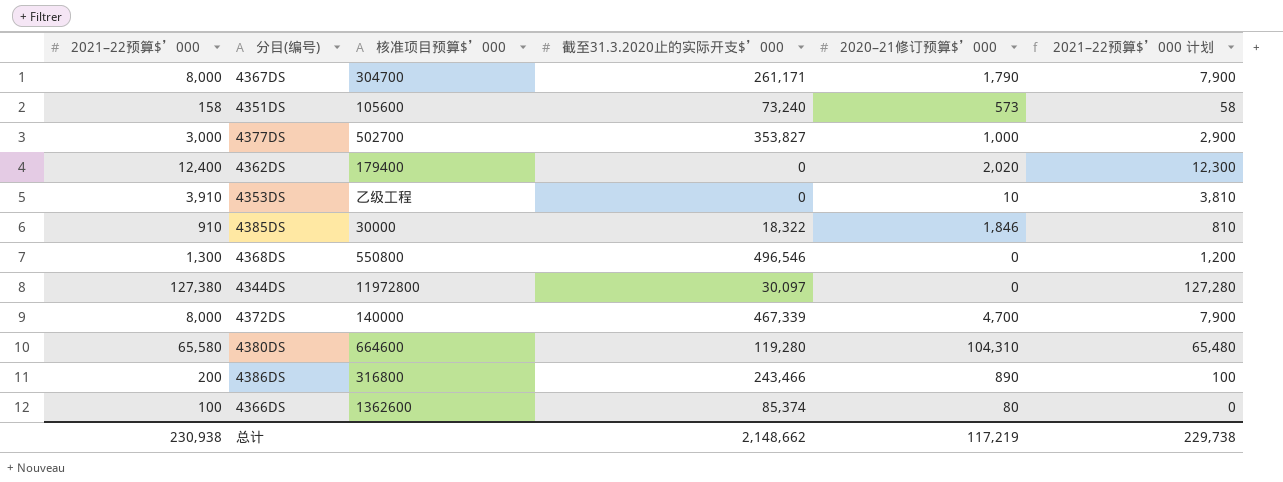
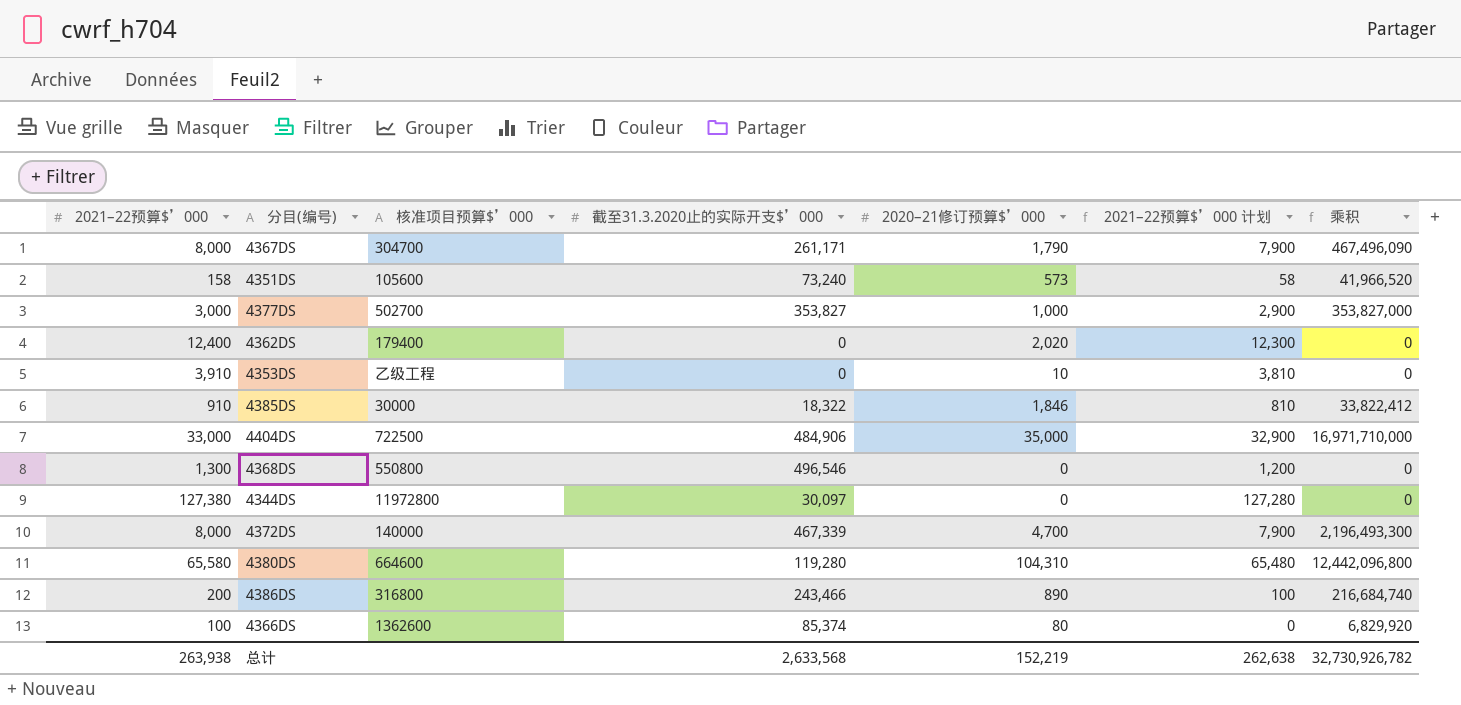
column 乘积 | formula: none -> [截至31.3.2020止的实际开支$’000] * [2020–21修订预算$’000]
row 4404DS: none -> 33,000 | 722500 | 484,906 | 35,000 | 32,900 | 16,971,710,000
总计 | 2021–22预算$’000: 230,938 -> 263,938
总计 | 截至31.3.2020止的实际开支$’000: 2,148,662 -> 2,633,568
总计 | 2020–21修订预算$’000: 117,219 -> 152,219
总计 | 2021–22预算$’000 计划: 229,738 -> 262,638

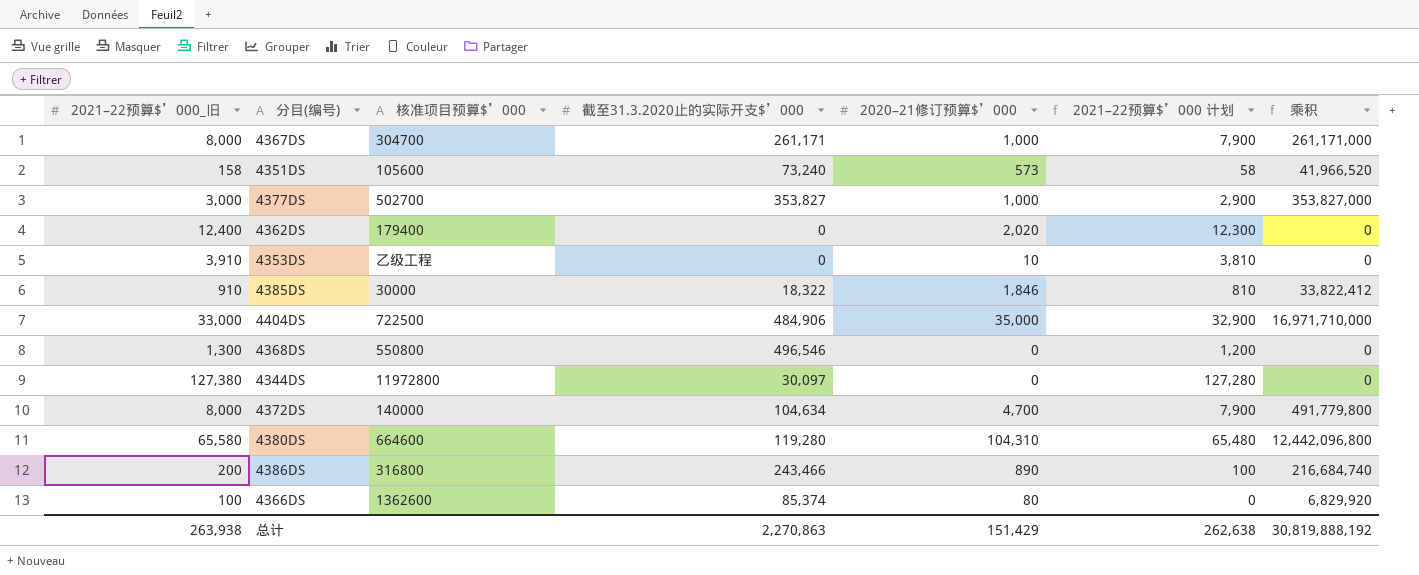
column name: 2021–22预算$’000 -> 2021–22预算$’000_旧
4367DS | 2020–21修订预算$’000: 1,790 -> 1,000
4367DS | 乘积: 467,496,090 -> 261,171,000
4372DS | 截至31.3.2020止的实际开支$’000: 467,339 -> 104,634
4372DS | 乘积: 2,196,493,300 -> 491,779,800
总计 | 截至31.3.2020止的实际开支$’000: 2,633,568 -> 2,270,863
总计 | 2020–21修订预算$’000: 152,219 -> 151,429
总计 | 乘积: 32,730,926,782 -> 30,819,888,192

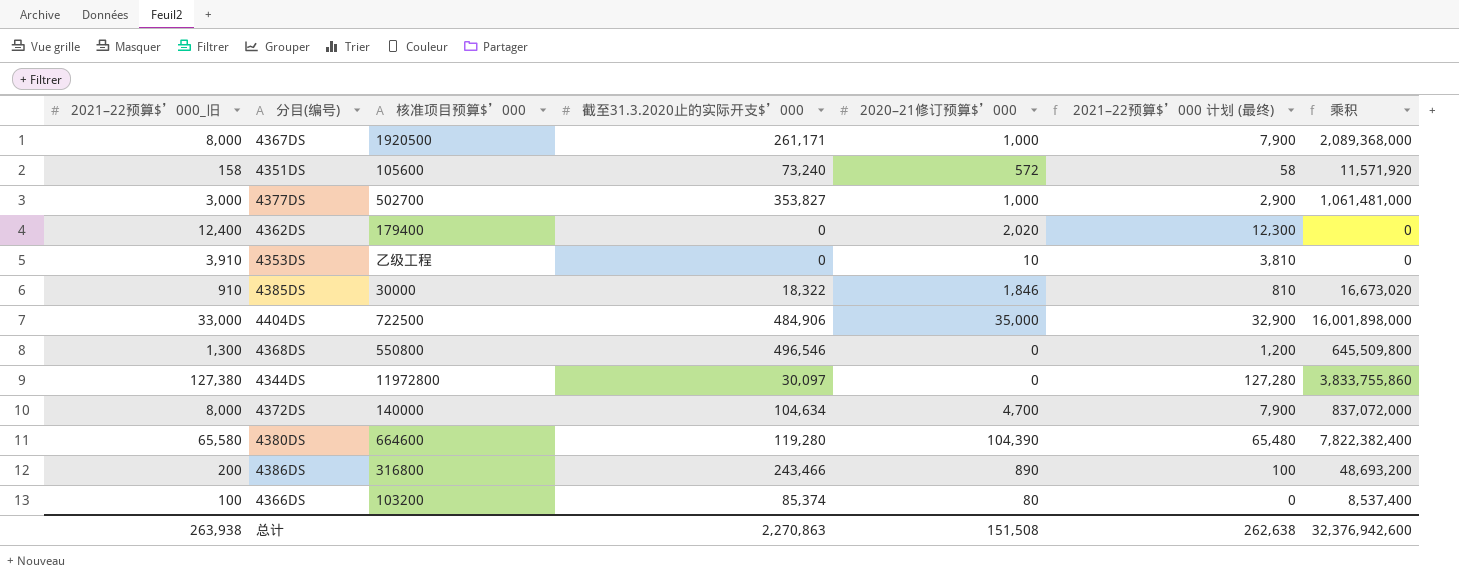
column name: 2021–22预算$’000 计划 -> 2021–22预算$’000 计划 (最终)
column 乘积 | formula: [截至31.3.2020止的实际开支$’000] * [2020–21修订预算$’000] -> [2021–22预算$’000_旧] * [截至31.3.2020止的实际开支$’000]
4367DS | 核准项目预算$’000: 304700 -> 1920500
4351DS | 2020–21修订预算$’000: 573 -> 572
4380DS | 2020–21修订预算$’000: 104,310 -> 104,390
4366DS | 核准项目预算$’000: 1362600 -> 103200
总计 | 2020–21修订预算$’000: 151,429 -> 151,508
总计 | 乘积: 30,819,888,192 -> 32,376,942,600

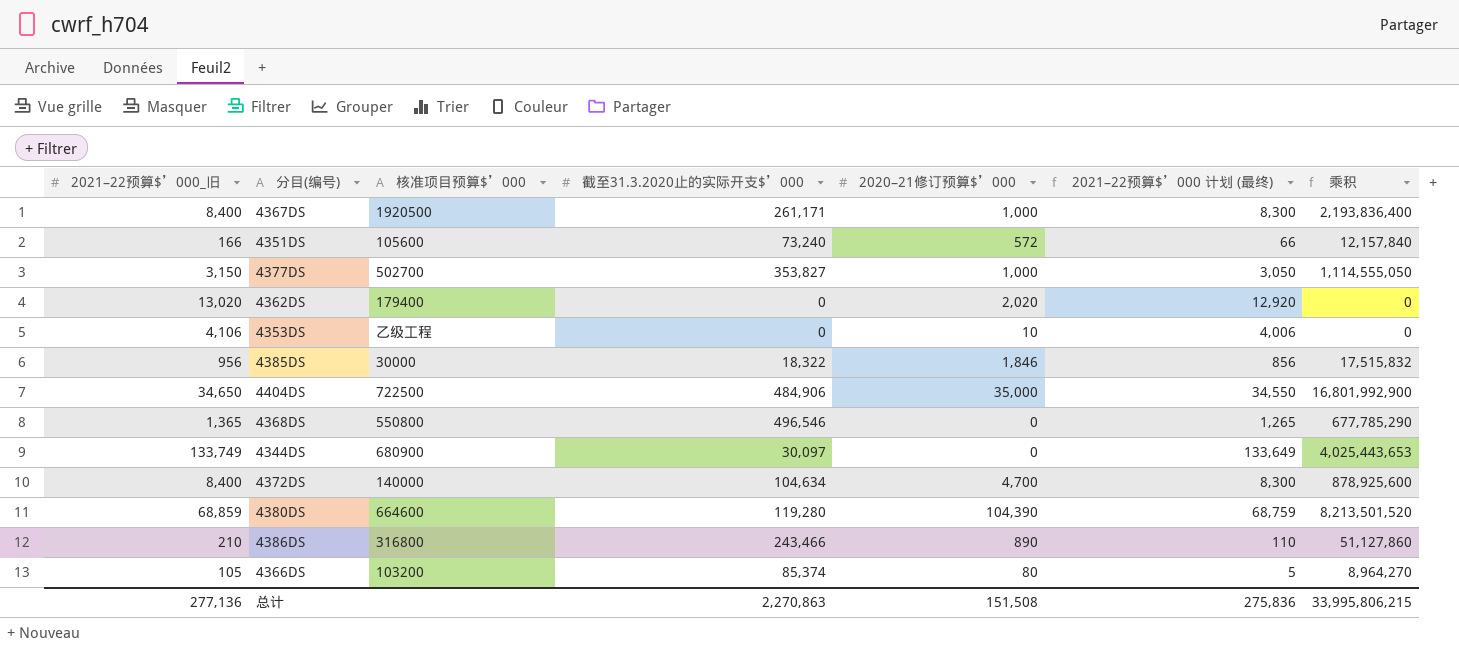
4367DS | 2021–22预算$’000_旧: 8,000 -> 8,400
4367DS | 2021–22预算$’000 计划 (最终): 7,900 -> 8,300
4367DS | 乘积: 2,089,368,000 -> 2,193,836,400
4351DS | 2021–22预算$’000_旧: 158 -> 166
4351DS | 2021–22预算$’000 计划 (最终): 58 -> 66
4351DS | 乘积: 11,571,920 -> 12,157,840
4377DS | 2021–22预算$’000_旧: 3,000 -> 3,150
4377DS | 2021–22预算$’000 计划 (最终): 2,900 -> 3,050
4377DS | 乘积: 1,061,481,000 -> 1,114,555,050
4362DS | 2021–22预算$’000_旧: 12,400 -> 13,020
4362DS | 2021–22预算$’000 计划 (最终): 12,300 -> 12,920
4353DS | 2021–22预算$’000_旧: 3,910 -> 4,106
4353DS | 2021–22预算$’000 计划 (最终): 3,810 -> 4,006
4385DS | 2021–22预算$’000_旧: 910 -> 956
4385DS | 2021–22预算$’000 计划 (最终): 810 -> 856
4385DS | 乘积: 16,673,020 -> 17,515,832
4404DS | 2021–22预算$’000_旧: 33,000 -> 34,650
4404DS | 2021–22预算$’000 计划 (最终): 32,900 -> 34,550
4404DS | 乘积: 16,001,898,000 -> 16,801,992,900
4368DS | 2021–22预算$’000_旧: 1,300 -> 1,365
4368DS | 2021–22预算$’000 计划 (最终): 1,200 -> 1,265
4368DS | 乘积: 645,509,800 -> 677,785,290
4344DS | 2021–22预算$’000_旧: 127,380 -> 133,749
4344DS | 核准项目预算$’000: 11972800 -> 680900
4344DS | 2021–22预算$’000 计划 (最终): 127,280 -> 133,649
4344DS | 乘积: 3,833,755,860 -> 4,025,443,653
4372DS | 2021–22预算$’000_旧: 8,000 -> 8,400
4372DS | 2021–22预算$’000 计划 (最终): 7,900 -> 8,300
4372DS | 乘积: 837,072,000 -> 878,925,600
4380DS | 2021–22预算$’000_旧: 65,580 -> 68,859
4380DS | 2021–22预算$’000 计划 (最终): 65,480 -> 68,759
4380DS | 乘积: 7,822,382,400 -> 8,213,501,520
4386DS | 2021–22预算$’000_旧: 200 -> 210
4386DS | 2021–22预算$’000 计划 (最终): 100 -> 110
4386DS | 乘积: 48,693,200 -> 51,127,860
4366DS | 2021–22预算$’000_旧: 100 -> 105
4366DS | 2021–22预算$’000 计划 (最终): 0 -> 5
4366DS | 乘积: 8,537,400 -> 8,964,270
总计 | 2021–22预算$’000_旧: 263,938 -> 277,136
总计 | 2021–22预算$’000 计划 (最终): 262,638 -> 275,836
总计 | 乘积: 32,376,942,600 -> 33,995,806,215

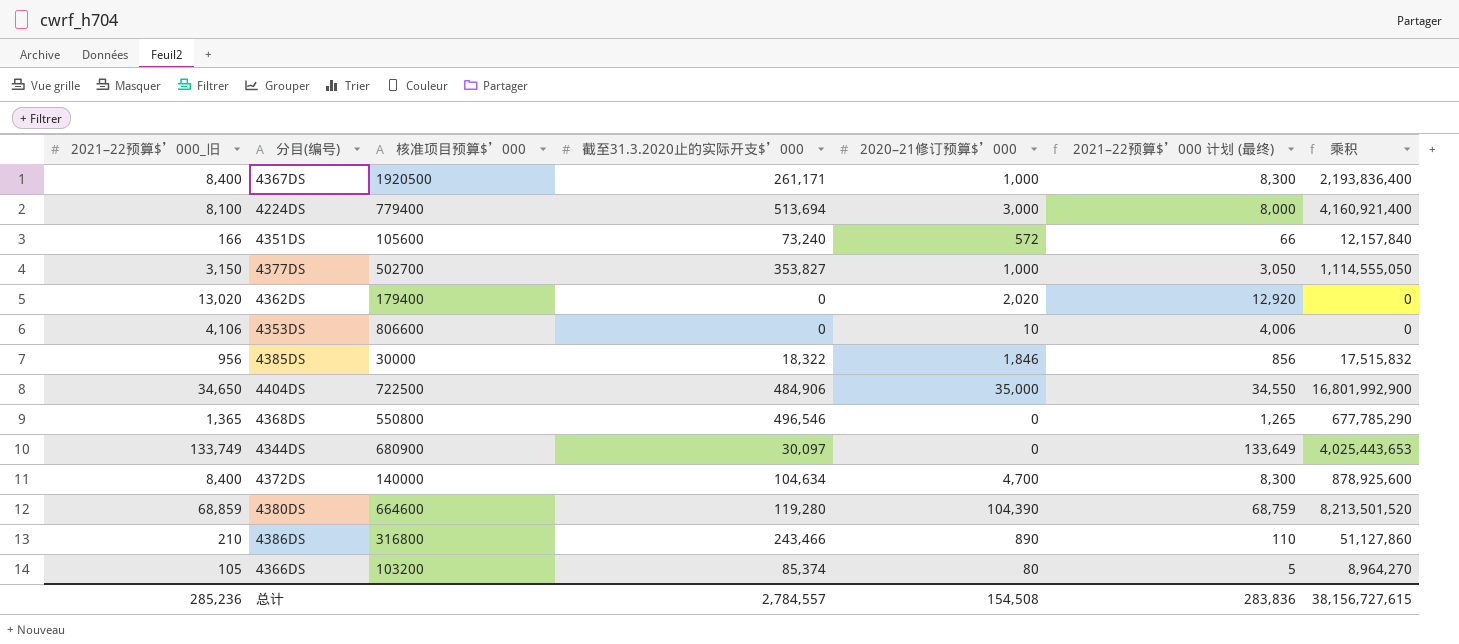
row 4224DS: none -> 8,100 | 779400 | 513,694 | 3,000 | 8,000 | 4,160,921,400
4353DS | 核准项目预算$’000: 乙级工程 -> 806600
总计 | 2021–22预算$’000_旧: 277,136 -> 285,236
总计 | 截至31.3.2020止的实际开支$’000: 2,270,863 -> 2,784,557
总计 | 2020–21修订预算$’000: 151,508 -> 154,508
总计 | 2021–22预算$’000 计划 (最终): 275,836 -> 283,836
总计 | 乘积: 33,995,806,215 -> 38,156,727,615

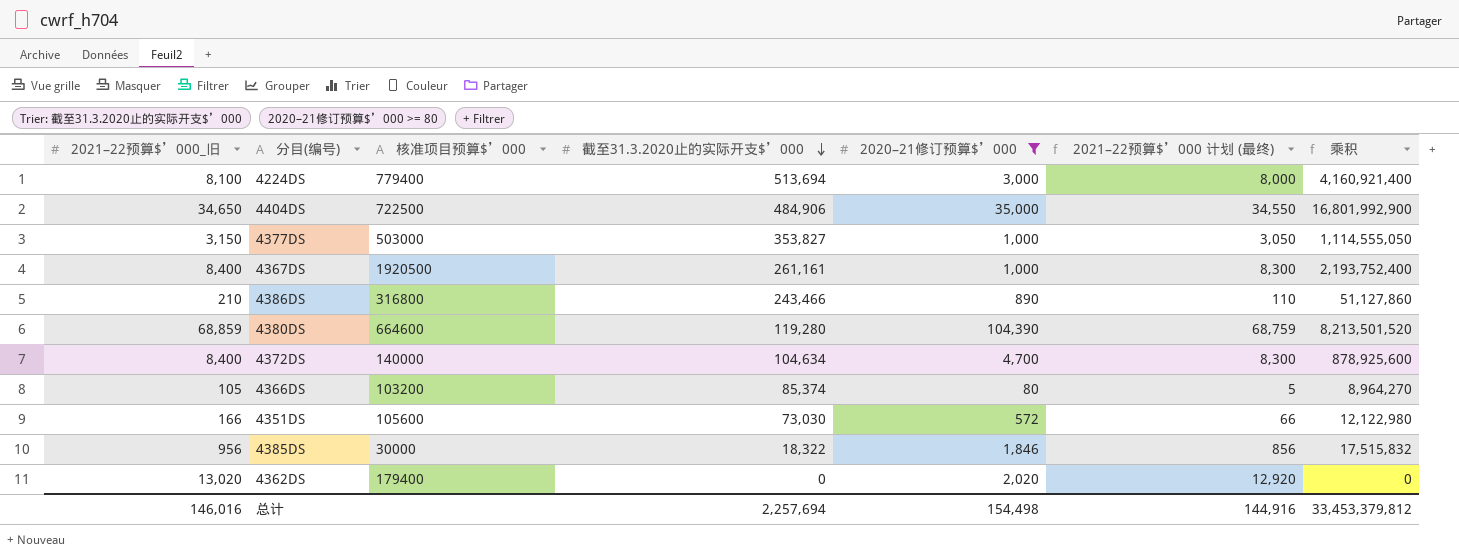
filter: none -> 2020–21修订预算$’000 >= 80
row order: none -> 截至31.3.2020止的实际开支$’000 descending
4377DS | 核准项目预算$’000: 502700 -> 503000
4367DS | 截至31.3.2020止的实际开支$’000: 261,171 -> 261,161
4367DS | 乘积: 2,193,836,400 -> 2,193,752,400
4351DS | 截至31.3.2020止的实际开支$’000: 73,240 -> 73,030
4351DS | 乘积: 12,157,840 -> 12,122,980
总计 | 2021–22预算$’000_旧: 285,236 -> 146,016
总计 | 截至31.3.2020止的实际开支$’000: 2,784,557 -> 2,257,694
总计 | 2020–21修订预算$’000: 154,508 -> 154,498
总计 | 2021–22预算$’000 计划 (最终): 283,836 -> 144,916
总计 | 乘积: 38,156,727,615 -> 33,453,379,812

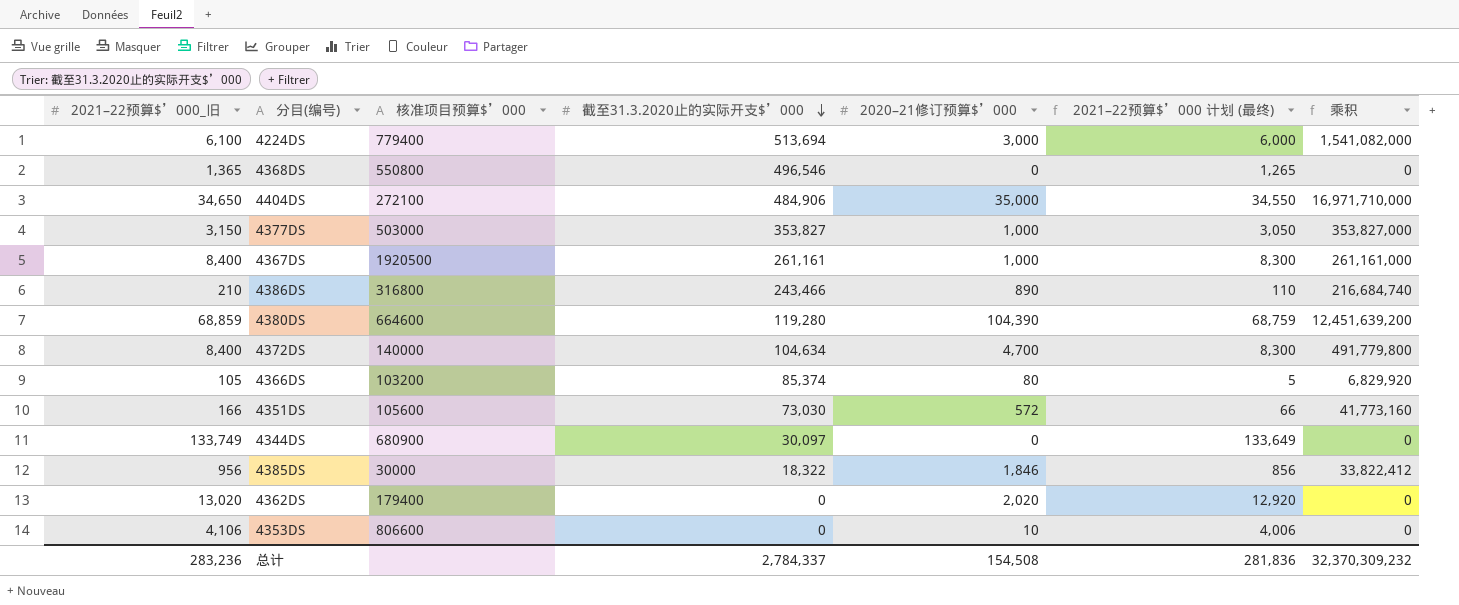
filter: 2020–21修订预算$’000 >= 80 -> none
column 乘积 | formula: [2021–22预算$’000_旧] * [截至31.3.2020止的实际开支$’000] -> [截至31.3.2020止的实际开支$’000] * [2020–21修订预算$’000]
4224DS | 2021–22预算$’000_旧: 8,100 -> 6,100
4224DS | 2021–22预算$’000 计划 (最终): 8,000 -> 6,000
4404DS | 核准项目预算$’000: 722500 -> 272100
总计 | 2021–22预算$’000_旧: 146,016 -> 283,236
总计 | 截至31.3.2020止的实际开支$’000: 2,257,694 -> 2,784,337
总计 | 2020–21修订预算$’000: 154,498 -> 154,508
总计 | 2021–22预算$’000 计划 (最终): 144,916 -> 281,836
总计 | 乘积: 33,453,379,812 -> 32,370,309,232

